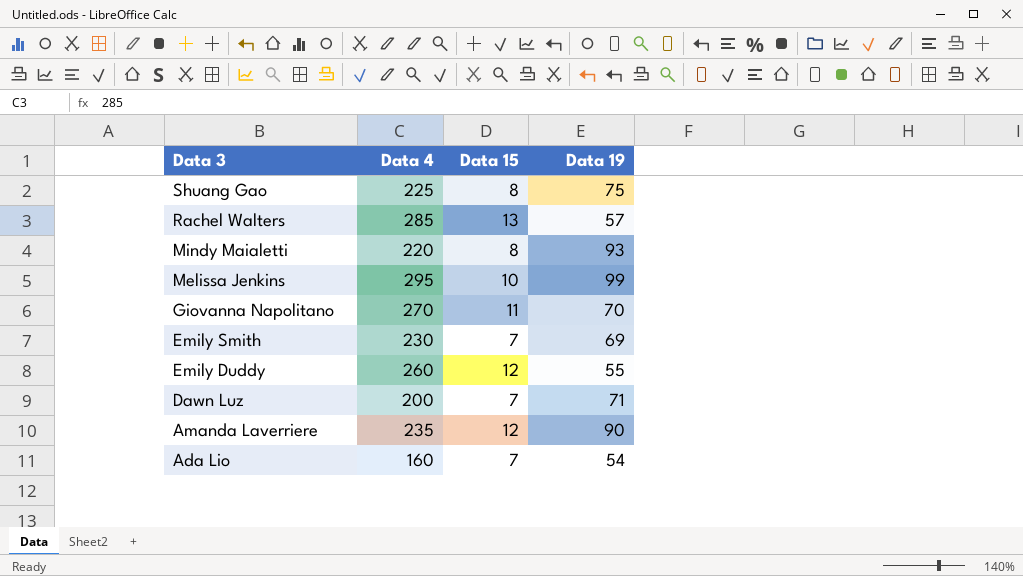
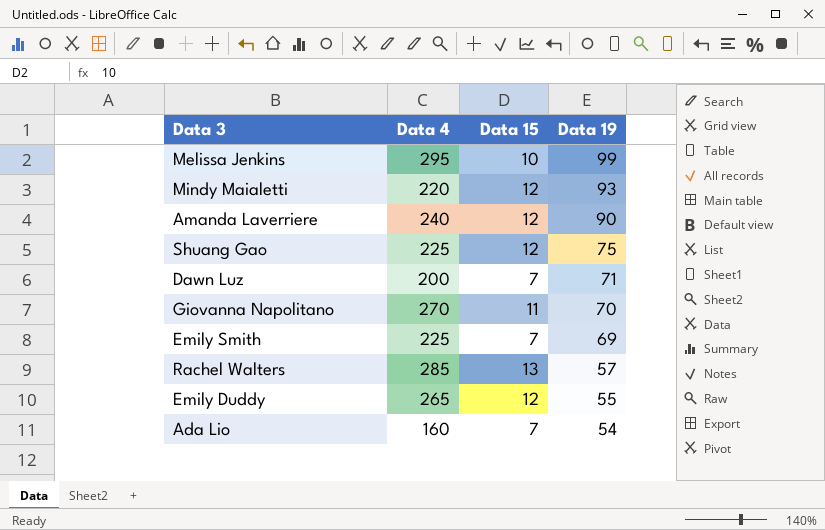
row order: Data 3 descending -> Data 19 descending
Mindy Maialetti | Data 15: 8 -> 12
Amanda Laverriere | Data 4: 235 -> 240
Shuang Gao | Data 15: 8 -> 12
Emily Smith | Data 4: 230 -> 225
Emily Duddy | Data 4: 260 -> 265

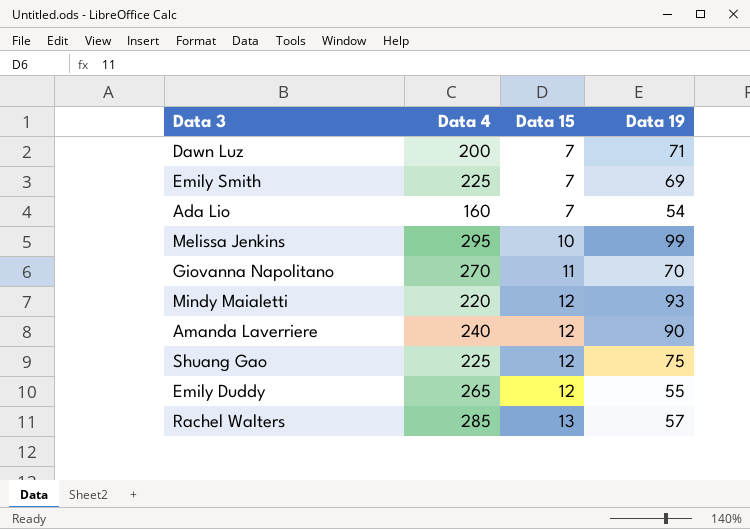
row order: Data 19 descending -> Data 15 ascending

